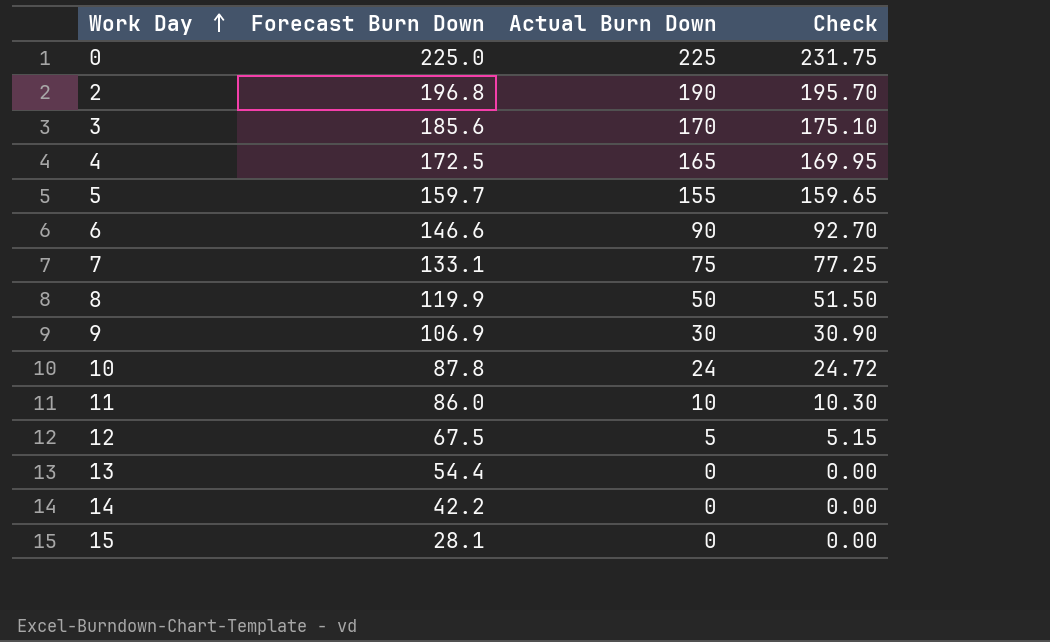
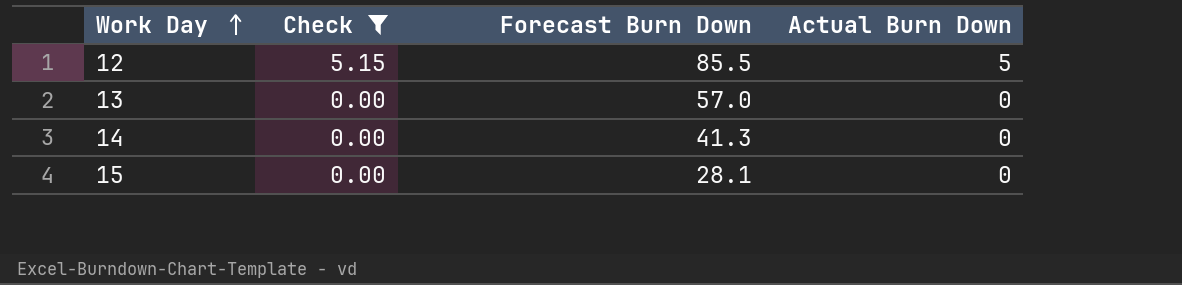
filter: none -> Check <= 5.15
column Check | position: 4 -> 2
12 | Forecast Burn Down: 67.5 -> 85.5
13 | Forecast Burn Down: 54.4 -> 57.0
14 | Forecast Burn Down: 42.2 -> 41.3

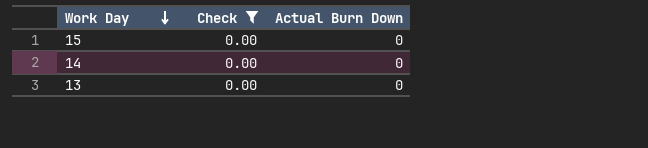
row order: Work Day ascending -> Work Day descending
column Forecast Burn Down | position: 3 -> none
row 12: 5.15 | 85.5 | 5 -> none

